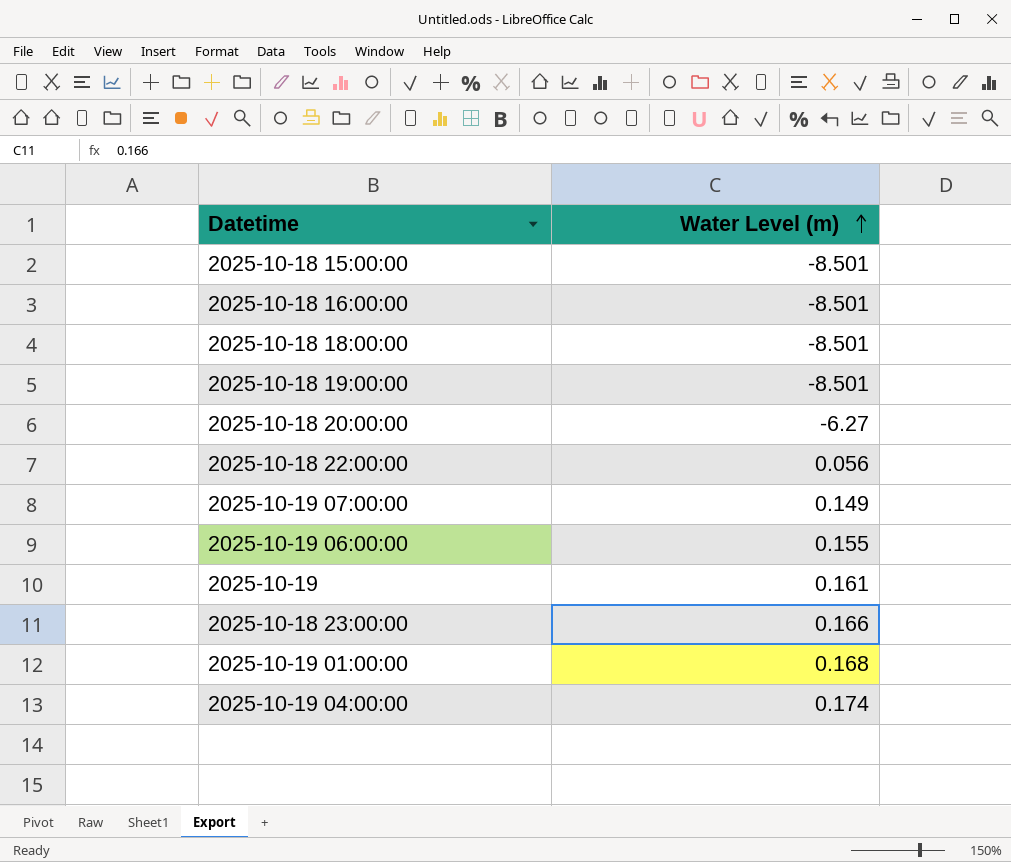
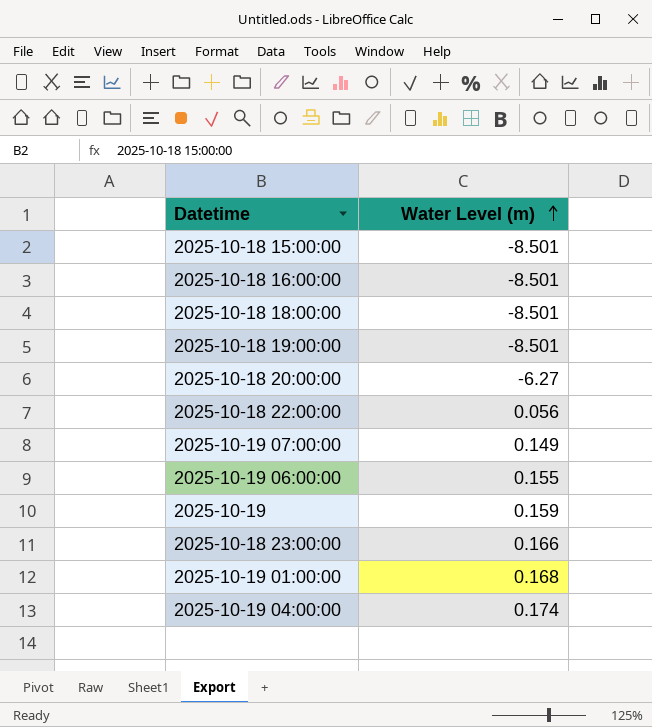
2025-10-19 | Water Level (m): 0.161 -> 0.159

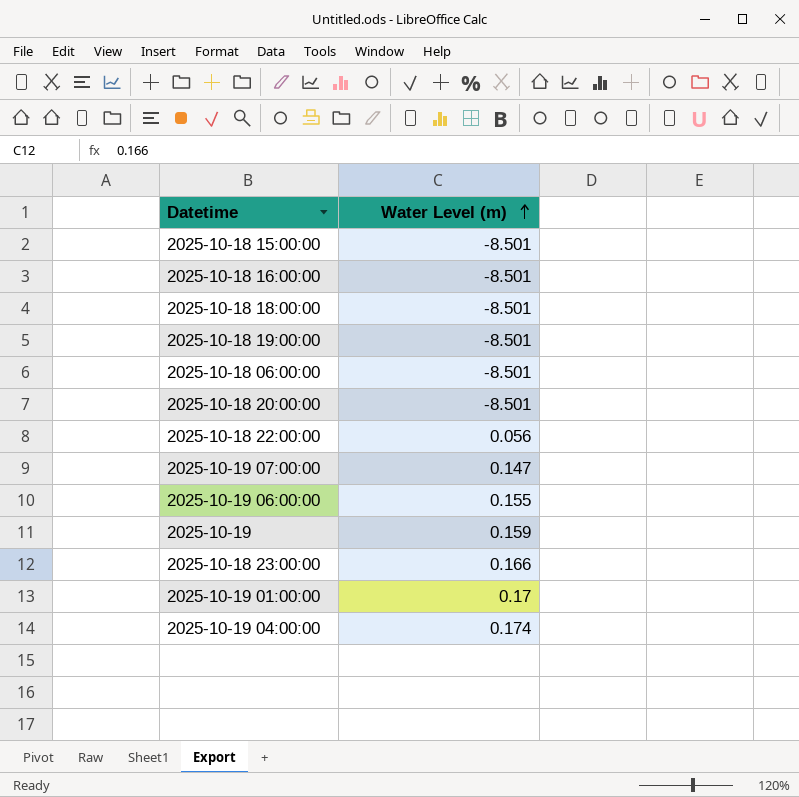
row 2025-10-18 06:00:00: none -> -8.501
2025-10-18 20:00:00 | Water Level (m): -6.27 -> -8.501
2025-10-19 07:00:00 | Water Level (m): 0.149 -> 0.147
2025-10-19 01:00:00 | Water Level (m): 0.168 -> 0.17

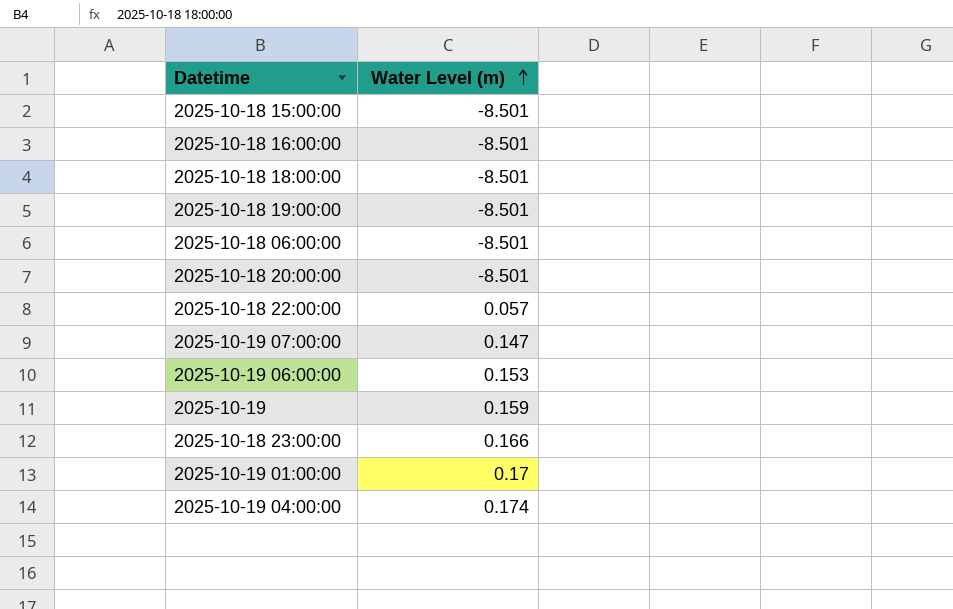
2025-10-18 22:00:00 | Water Level (m): 0.056 -> 0.057
2025-10-19 06:00:00 | Water Level (m): 0.155 -> 0.153

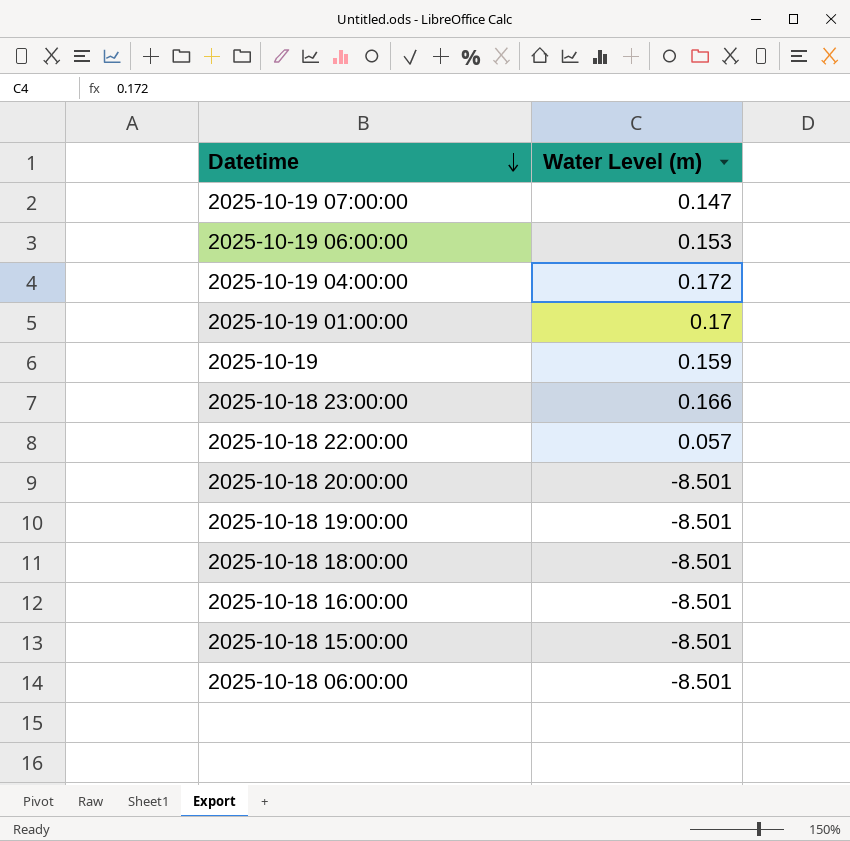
row order: Water Level (m) ascending -> Datetime descending
2025-10-19 04:00:00 | Water Level (m): 0.174 -> 0.172

